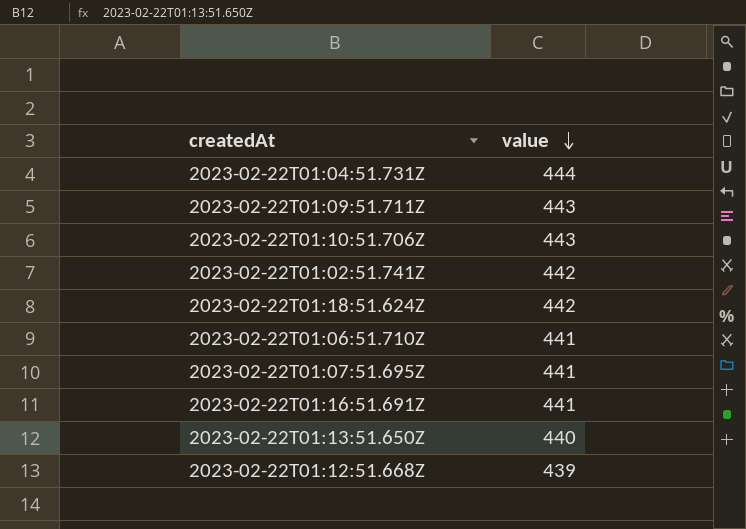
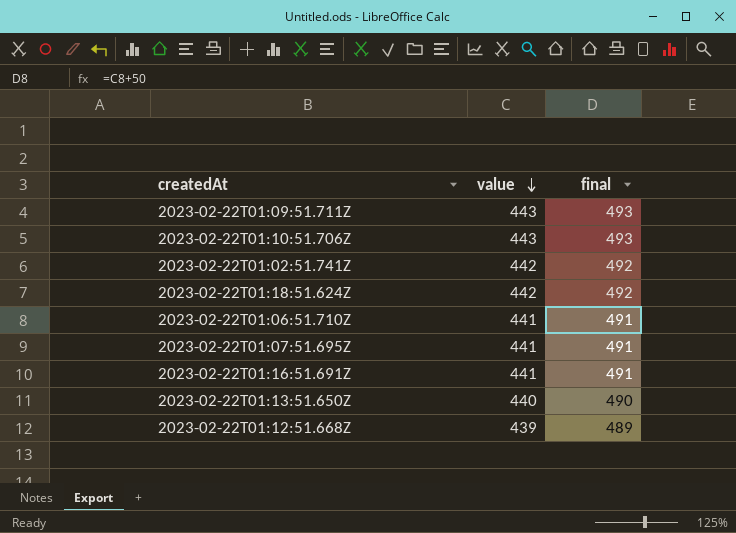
column final | formula: none -> [value] + 50
row 2023-02-22T01:04:51.731Z: 444 -> none

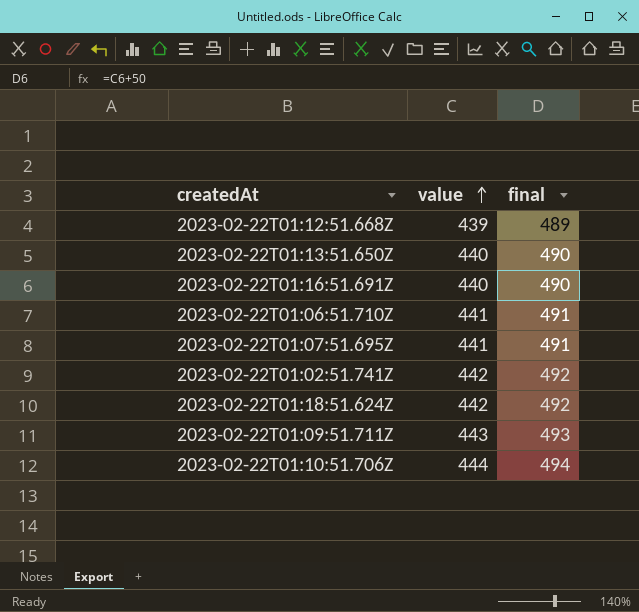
row order: value descending -> value ascending
2023-02-22T01:16:51.691Z | value: 441 -> 440
2023-02-22T01:16:51.691Z | final: 491 -> 490
2023-02-22T01:10:51.706Z | value: 443 -> 444
2023-02-22T01:10:51.706Z | final: 493 -> 494

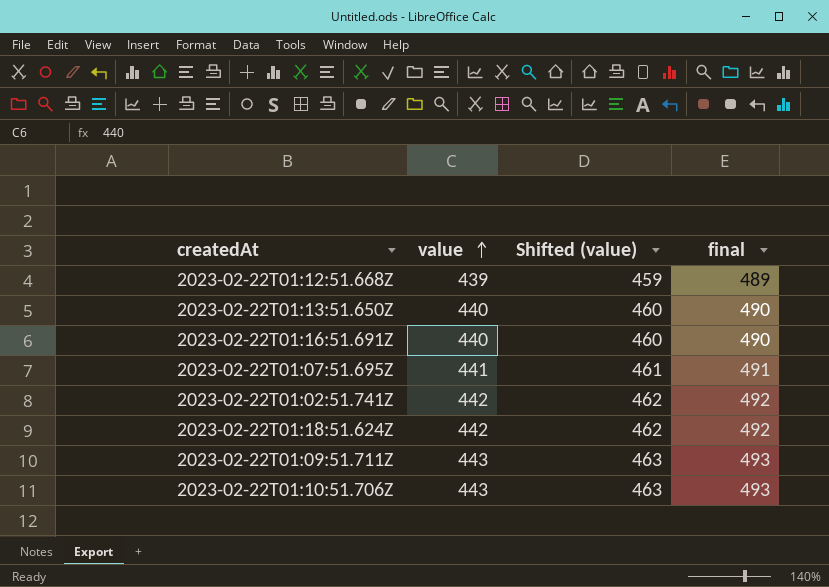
column Shifted (value) | formula: none -> [value] + 20
row 2023-02-22T01:06:51.710Z: 441 | 491 -> none
2023-02-22T01:10:51.706Z | value: 444 -> 443
2023-02-22T01:10:51.706Z | final: 494 -> 493

